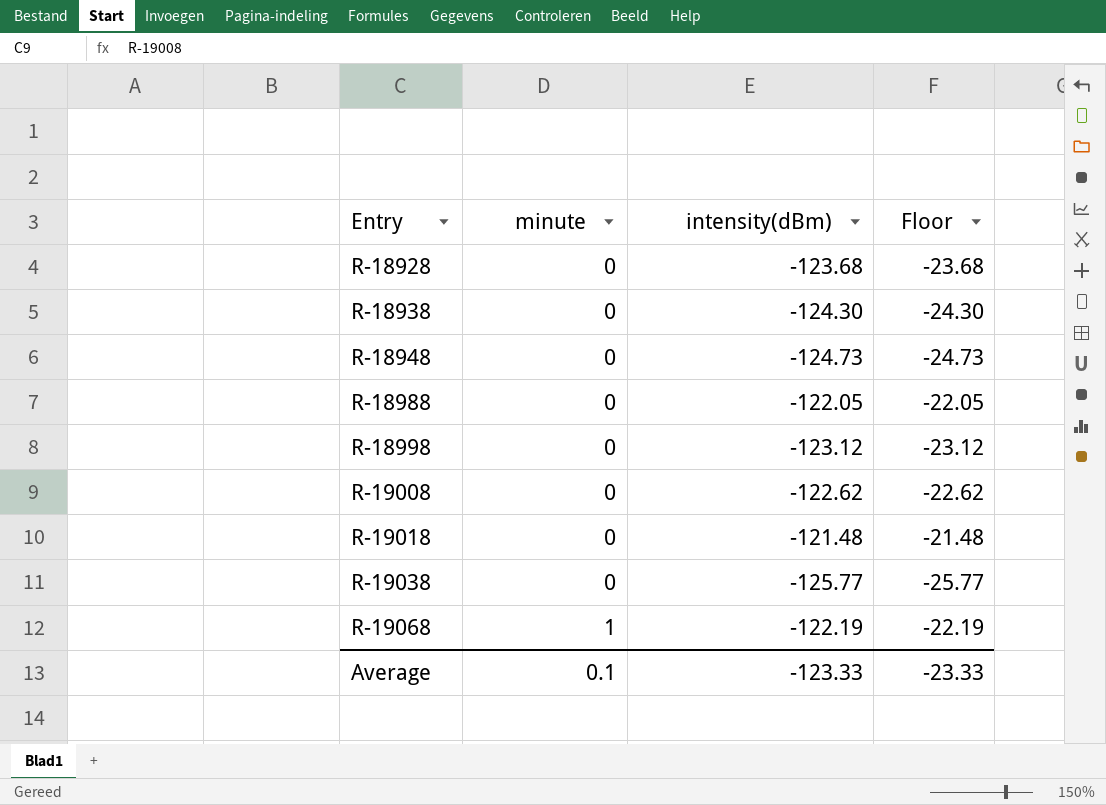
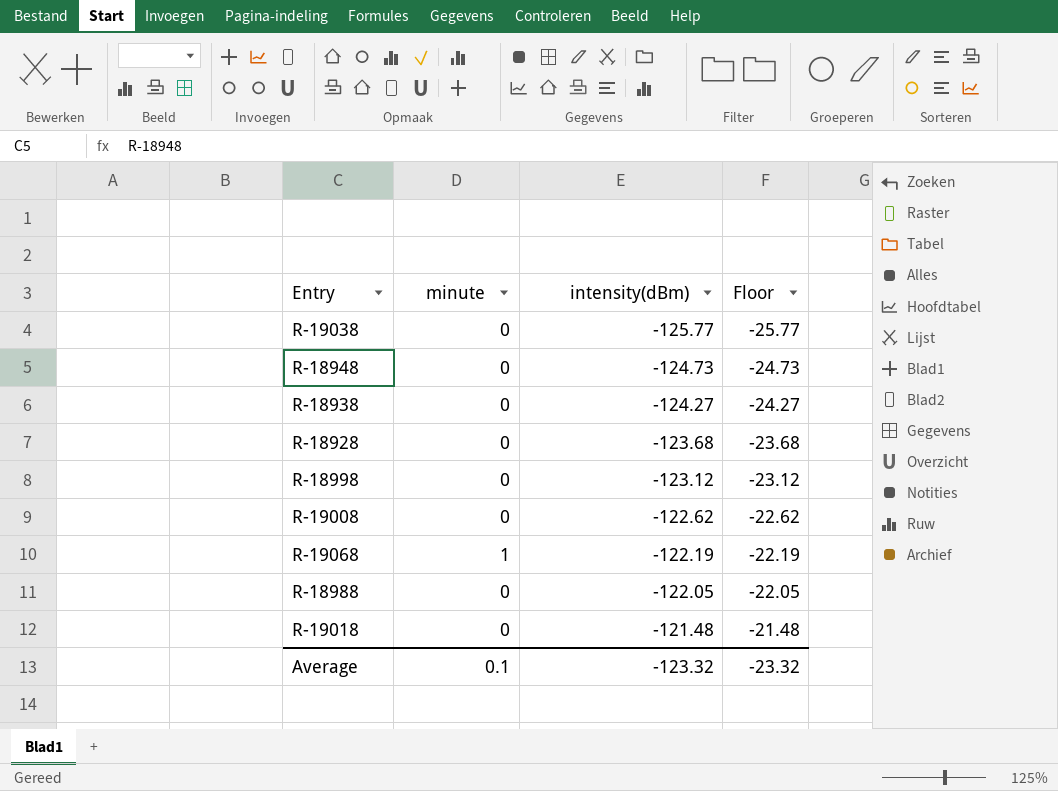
row order: Entry ascending -> intensity(dBm) ascending
R-18938 | intensity(dBm): -124.30 -> -124.27
R-18938 | Floor: -24.30 -> -24.27
Average | intensity(dBm): -123.33 -> -123.32
Average | Floor: -23.33 -> -23.32

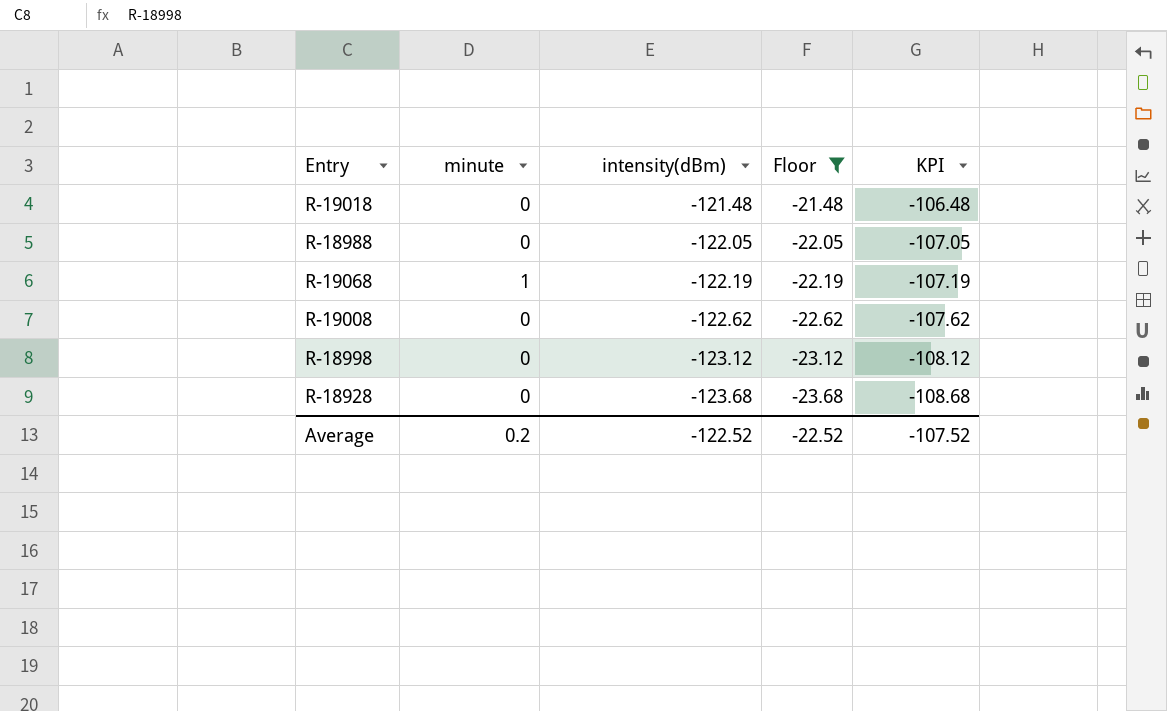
filter: none -> Floor >= -23.68
row order: intensity(dBm) ascending -> intensity(dBm) descending
column KPI | formula: none -> [intensity(dBm)] + 15
Average | minute: 0.1 -> 0.2
Average | intensity(dBm): -123.32 -> -122.52
Average | Floor: -23.32 -> -22.52

